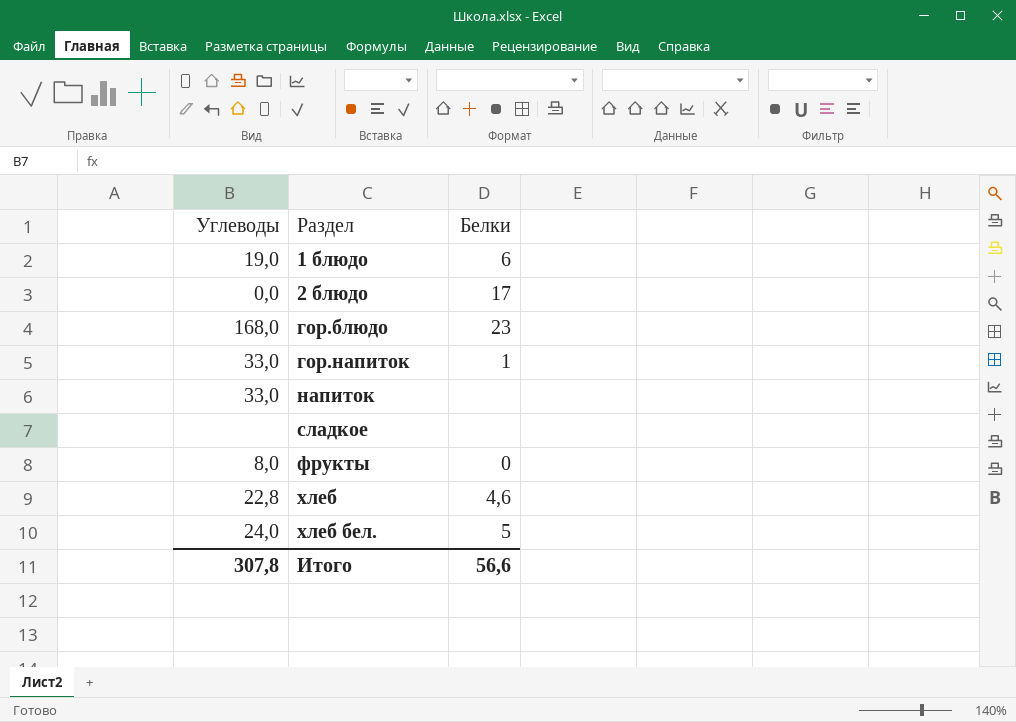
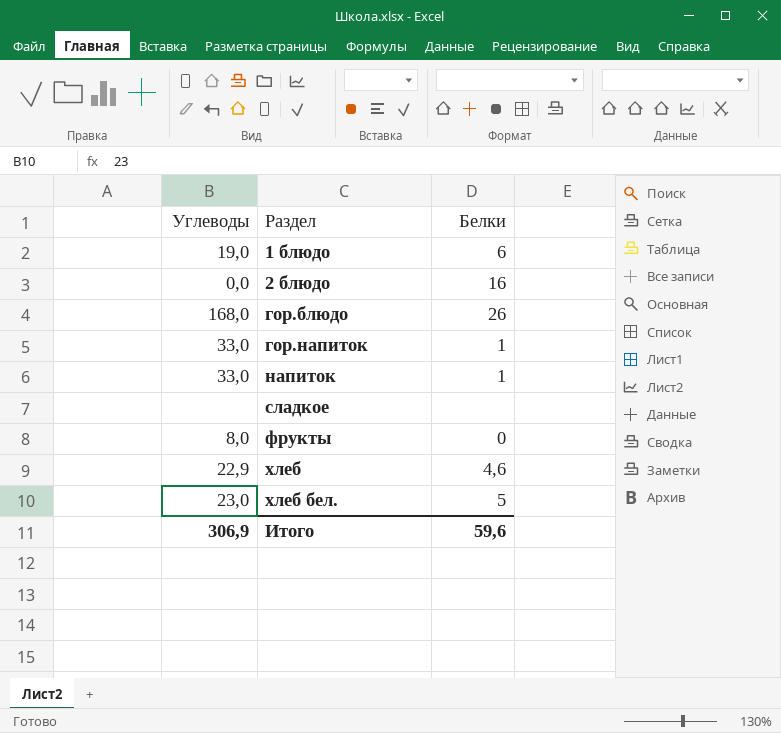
2 блюдо | Белки: 17 -> 16
гор.блюдо | Белки: 23 -> 26
напиток | Белки: none -> 1
хлеб | Углеводы: 22,8 -> 22,9
хлеб бел. | Углеводы: 24,0 -> 23,0
Итого | Углеводы: 307,8 -> 306,9
Итого | Белки: 56,6 -> 59,6

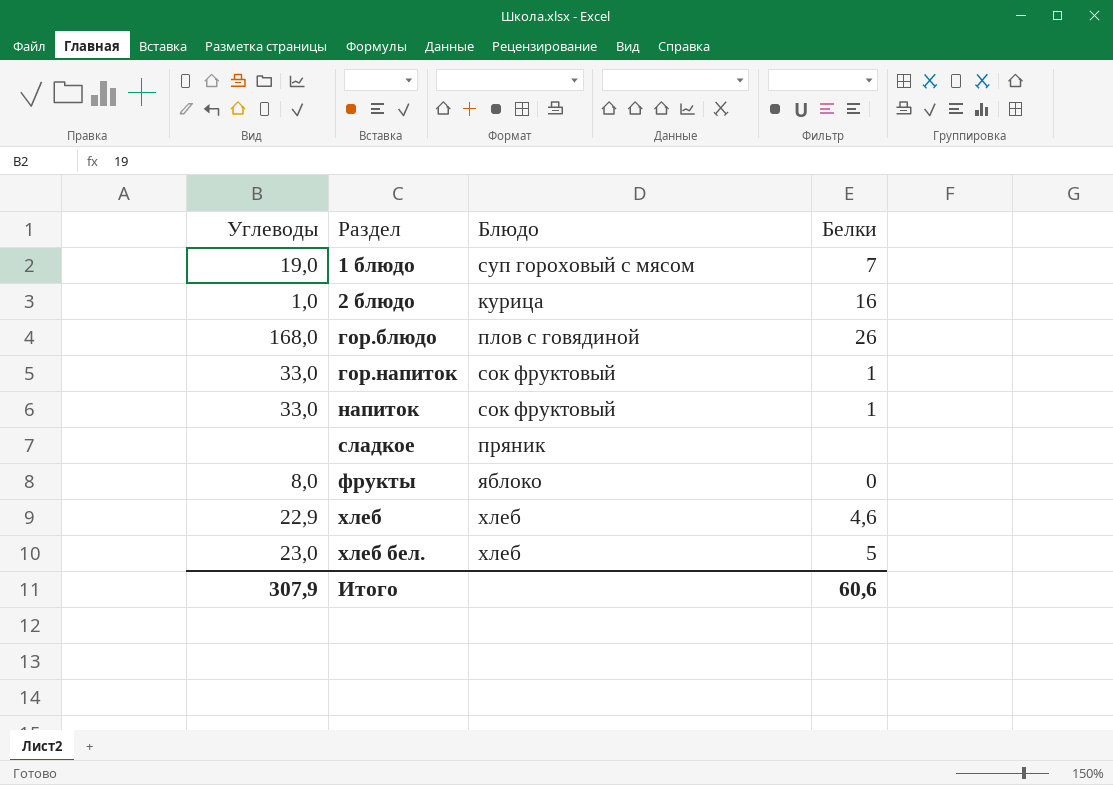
column Блюдо | position: none -> 3
1 блюдо | Белки: 6 -> 7
2 блюдо | Углеводы: 0,0 -> 1,0
Итого | Углеводы: 306,9 -> 307,9
Итого | Белки: 59,6 -> 60,6

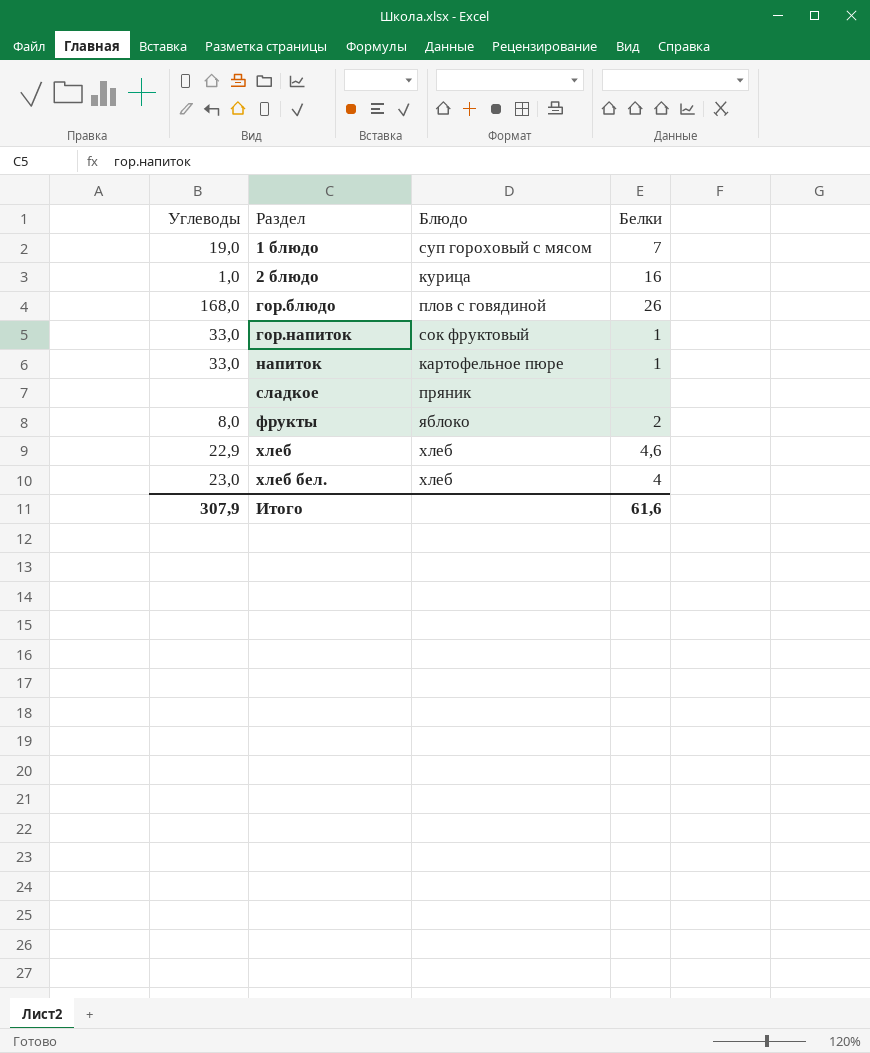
напиток | Блюдо: сок фруктовый -> картофельное пюре
фрукты | Белки: 0 -> 2
хлеб бел. | Белки: 5 -> 4
Итого | Белки: 60,6 -> 61,6

